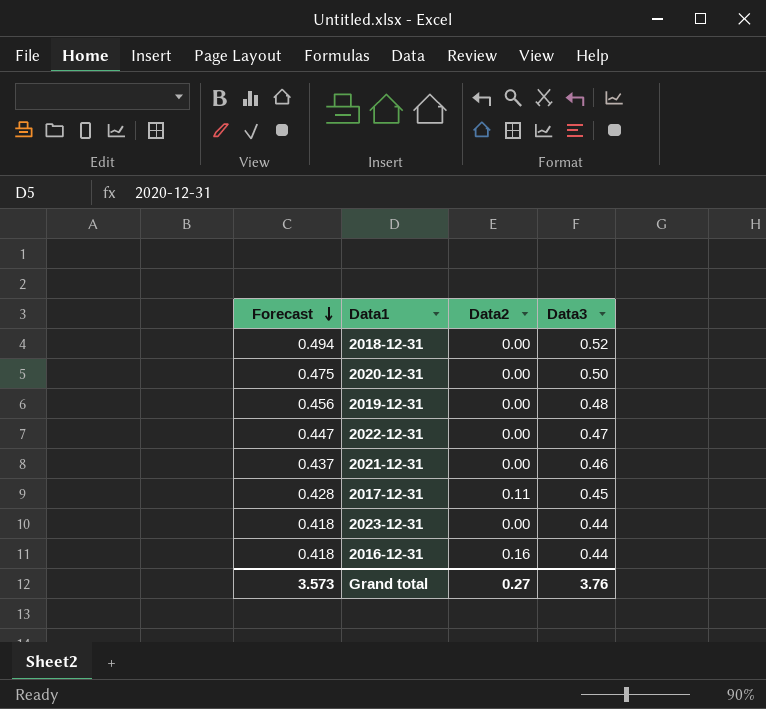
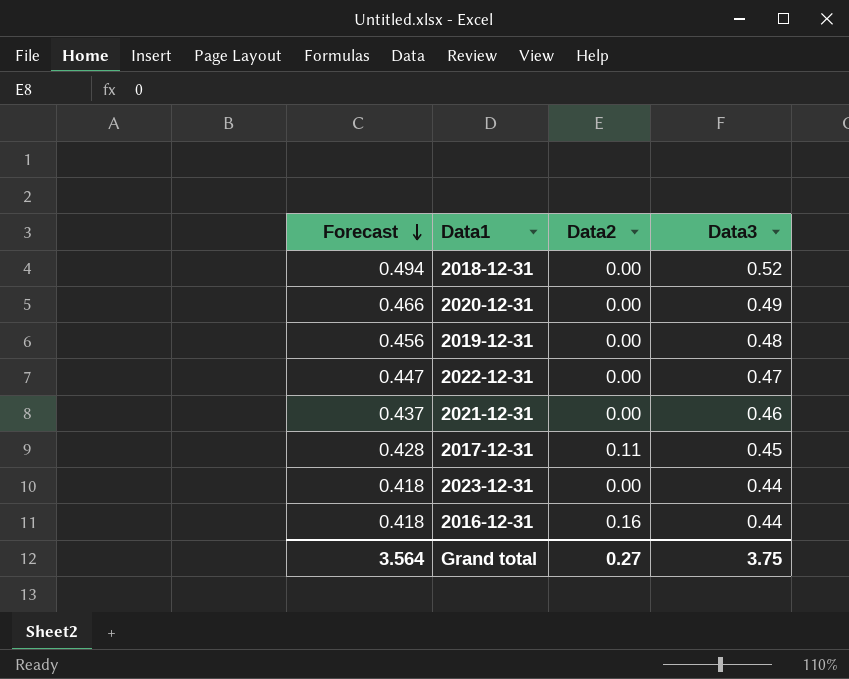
2020-12-31 | Forecast: 0.475 -> 0.466
2020-12-31 | Data3: 0.50 -> 0.49
Grand total | Forecast: 3.573 -> 3.564
Grand total | Data3: 3.76 -> 3.75

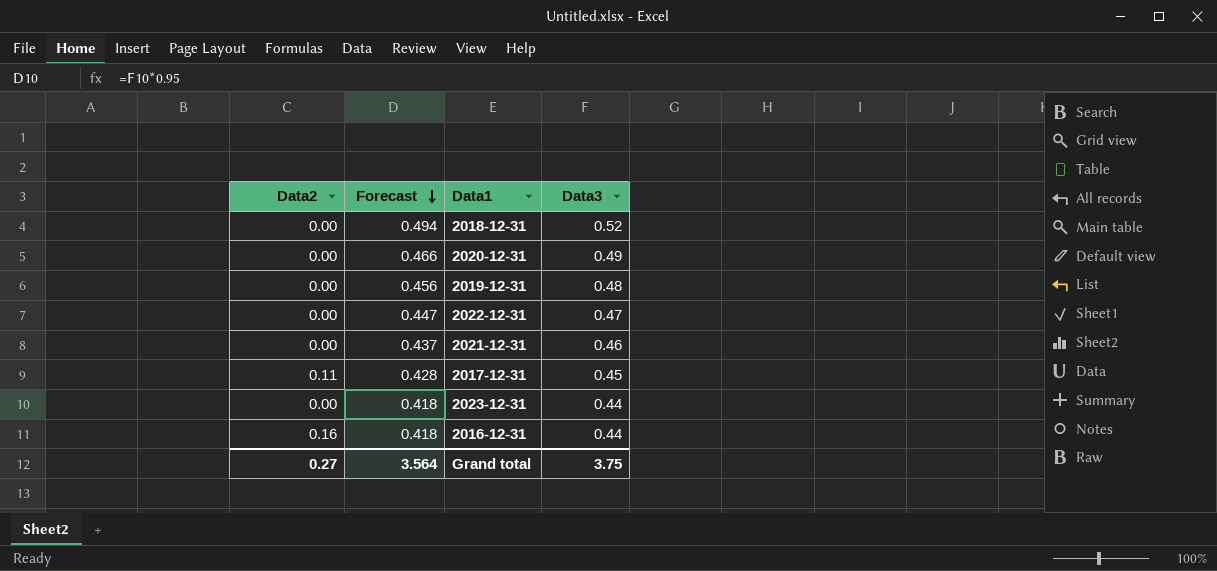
column Data2 | position: 3 -> 1

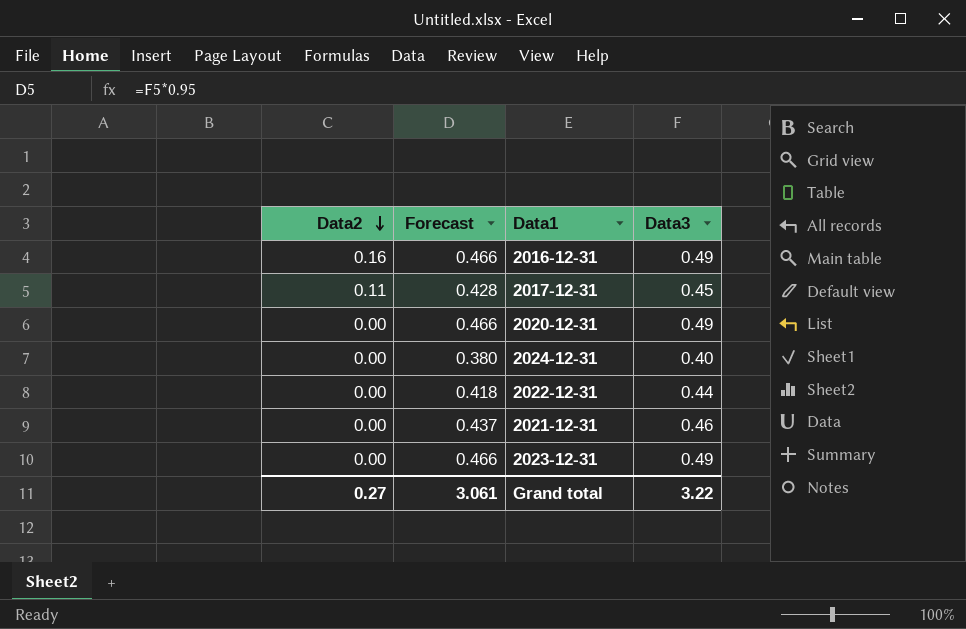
row order: Forecast descending -> Data2 descending
row 2018-12-31: 0.00 | 0.494 | 0.52 -> none
row 2019-12-31: 0.00 | 0.456 | 0.48 -> none
2016-12-31 | Forecast: 0.418 -> 0.466
2016-12-31 | Data3: 0.44 -> 0.49
row 2024-12-31: none -> 0.00 | 0.380 | 0.40
2022-12-31 | Forecast: 0.447 -> 0.418
2022-12-31 | Data3: 0.47 -> 0.44
2023-12-31 | Forecast: 0.418 -> 0.466
2023-12-31 | Data3: 0.44 -> 0.49
Grand total | Forecast: 3.564 -> 3.061
Grand total | Data3: 3.75 -> 3.22

